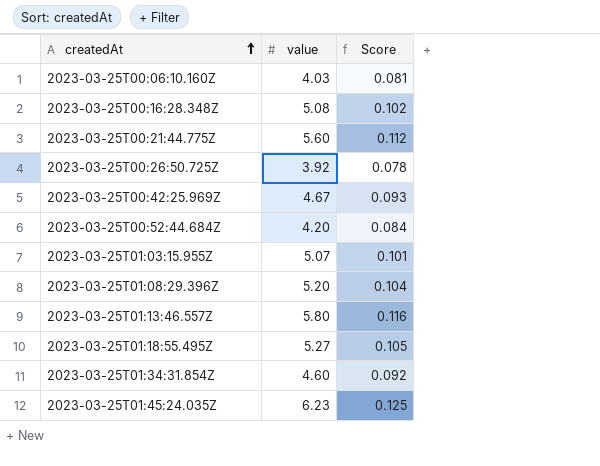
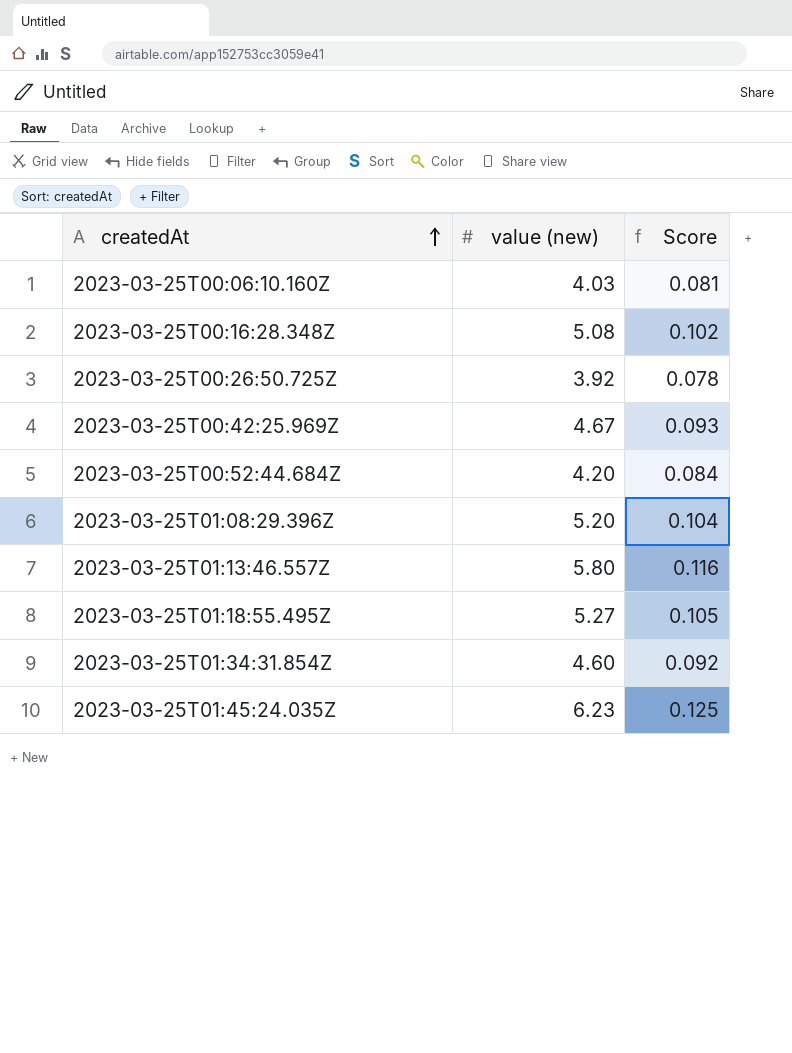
column name: value -> value (new)
row 2023-03-25T00:21:44.775Z: 5.60 | 0.112 -> none
row 2023-03-25T01:03:15.955Z: 5.07 | 0.101 -> none

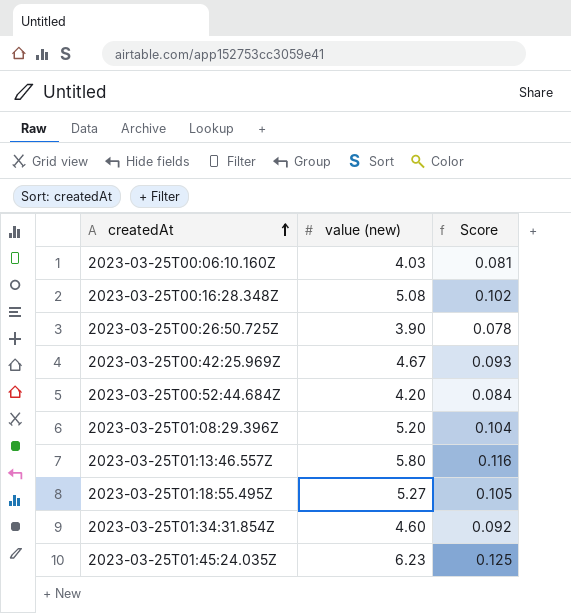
2023-03-25T00:26:50.725Z | value (new): 3.92 -> 3.90

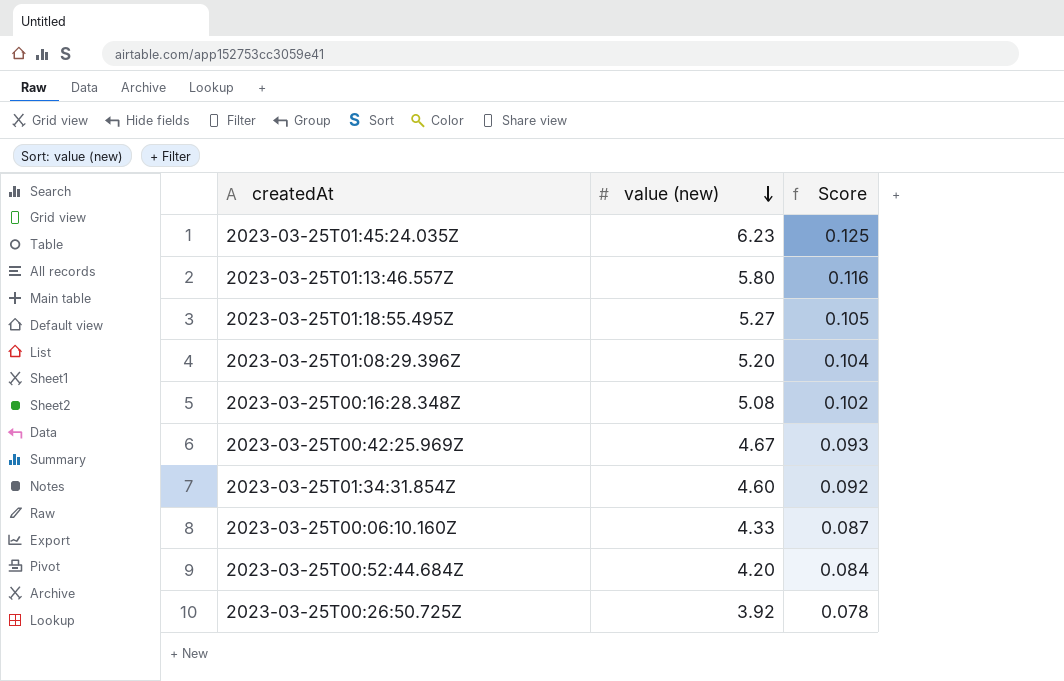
row order: createdAt ascending -> value (new) descending
2023-03-25T00:06:10.160Z | value (new): 4.03 -> 4.33
2023-03-25T00:06:10.160Z | Score: 0.081 -> 0.087
2023-03-25T00:26:50.725Z | value (new): 3.90 -> 3.92

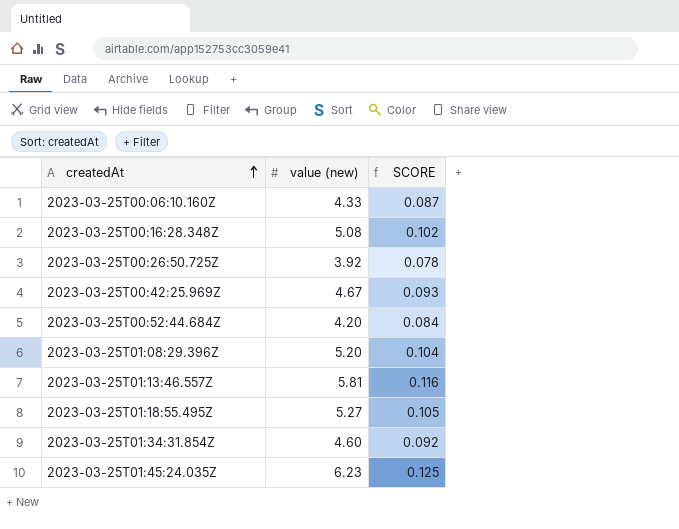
row order: value (new) descending -> createdAt ascending
column name: Score -> SCORE
2023-03-25T01:13:46.557Z | value (new): 5.80 -> 5.81

